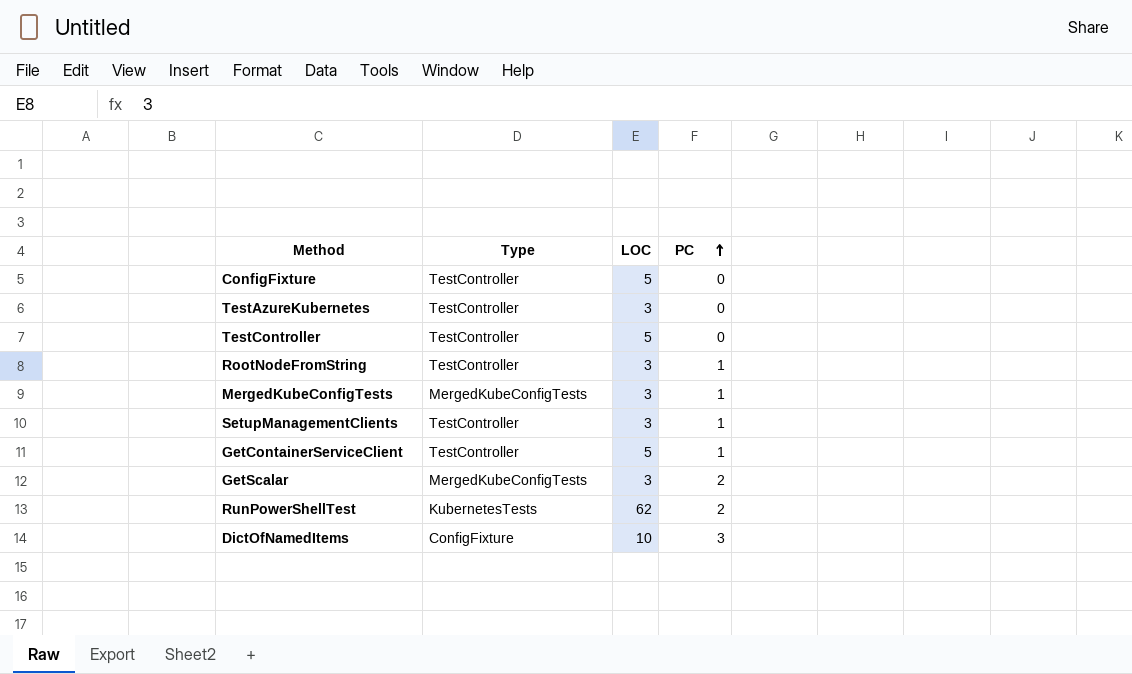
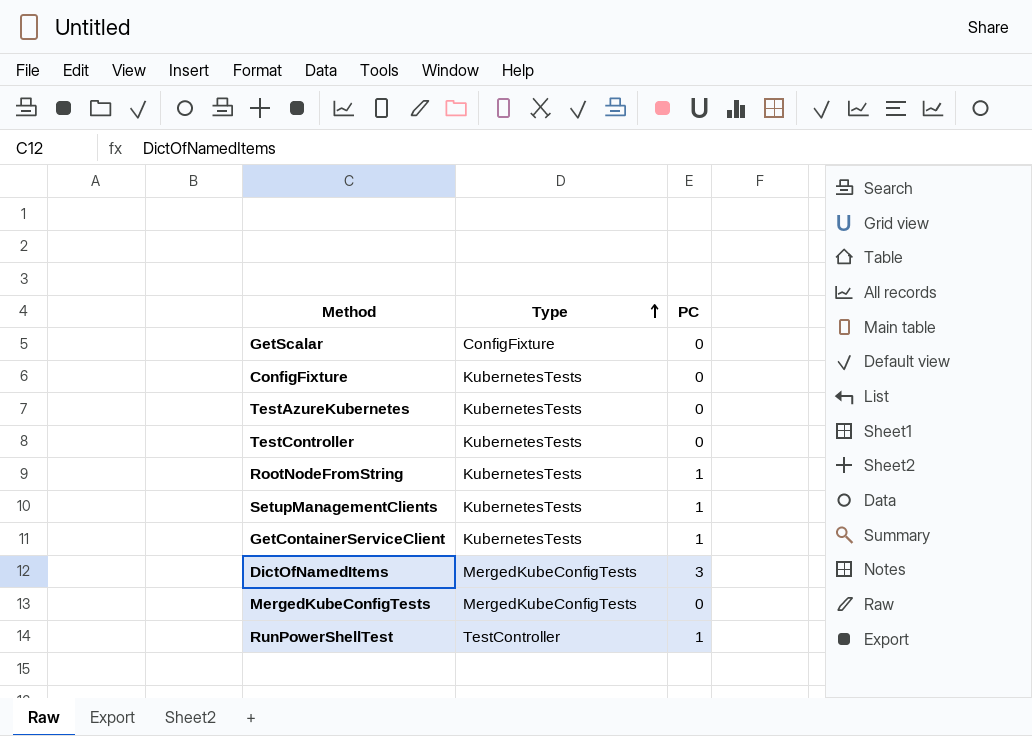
row order: PC ascending -> Type ascending
column LOC | position: 3 -> none
GetScalar | Type: MergedKubeConfigTests -> ConfigFixture
GetScalar | PC: 2 -> 0
ConfigFixture | Type: TestController -> KubernetesTests
TestAzureKubernetes | Type: TestController -> KubernetesTests
TestController | Type: TestController -> KubernetesTests
RootNodeFromString | Type: TestController -> KubernetesTests
SetupManagementClients | Type: TestController -> KubernetesTests
GetContainerServiceClient | Type: TestController -> KubernetesTests
DictOfNamedItems | Type: ConfigFixture -> MergedKubeConfigTests
MergedKubeConfigTests | PC: 1 -> 0
RunPowerShellTest | Type: KubernetesTests -> TestController
RunPowerShellTest | PC: 2 -> 1

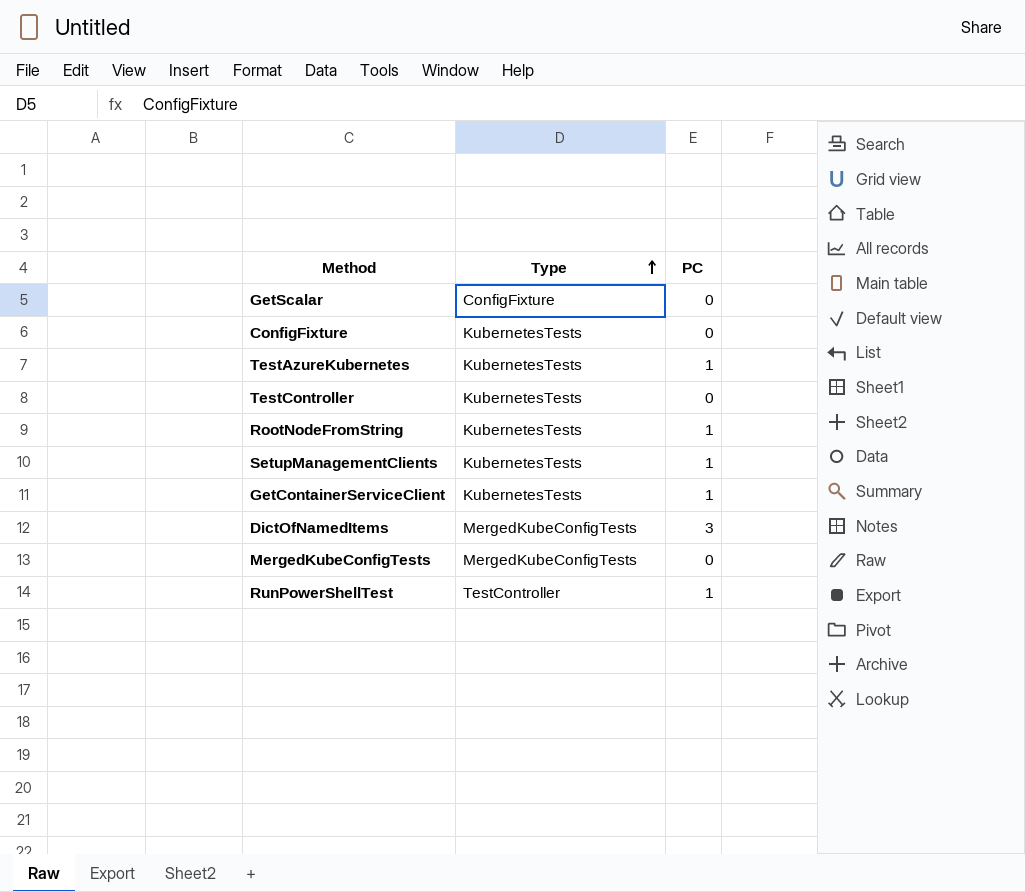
TestAzureKubernetes | PC: 0 -> 1

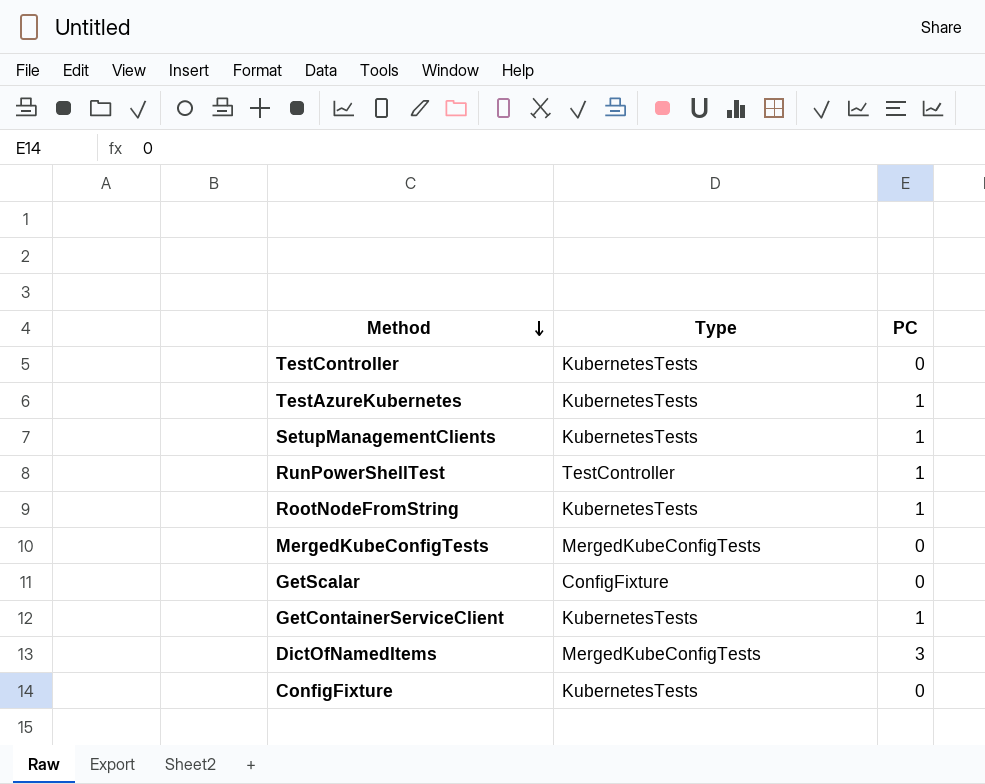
row order: Type ascending -> Method descending

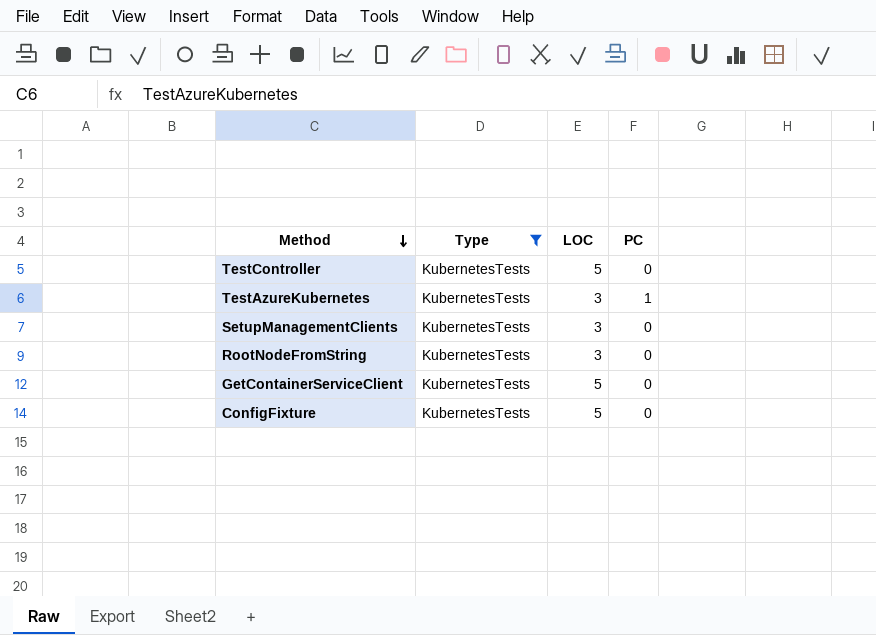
filter: none -> Type = KubernetesTests
column LOC | position: none -> 3
SetupManagementClients | PC: 1 -> 0
RootNodeFromString | PC: 1 -> 0
GetContainerServiceClient | PC: 1 -> 0

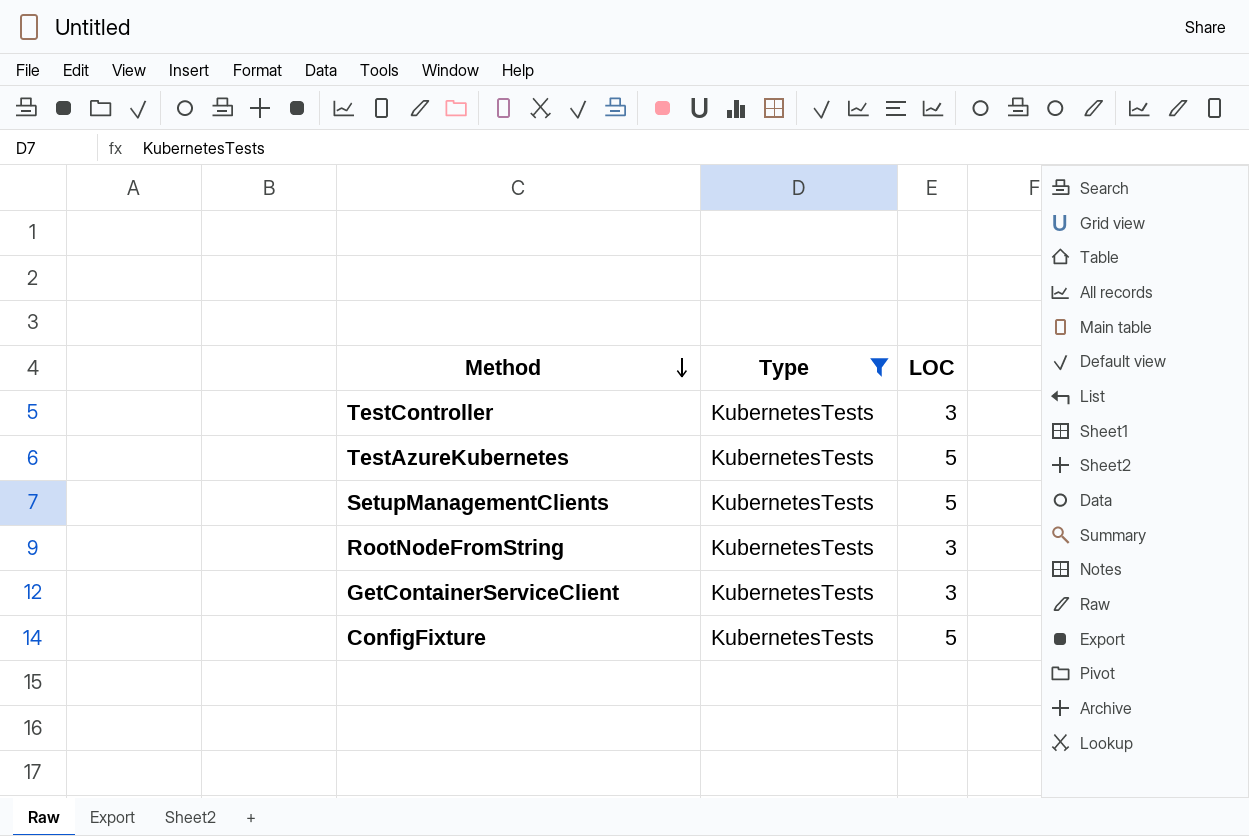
column PC | position: 4 -> none
TestController | LOC: 5 -> 3
TestAzureKubernetes | LOC: 3 -> 5
SetupManagementClients | LOC: 3 -> 5
GetContainerServiceClient | LOC: 5 -> 3

